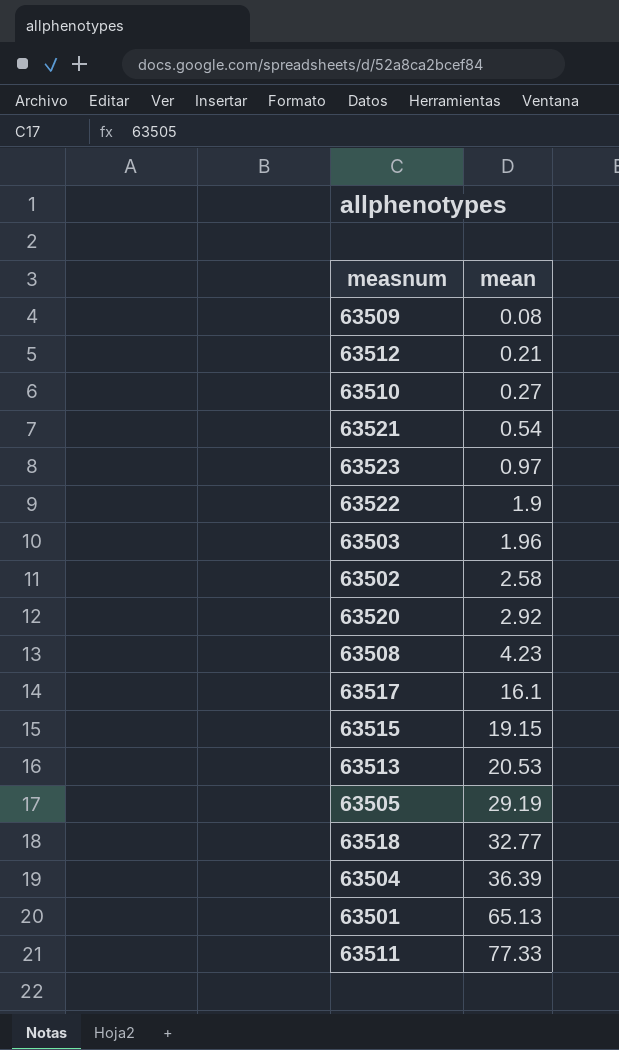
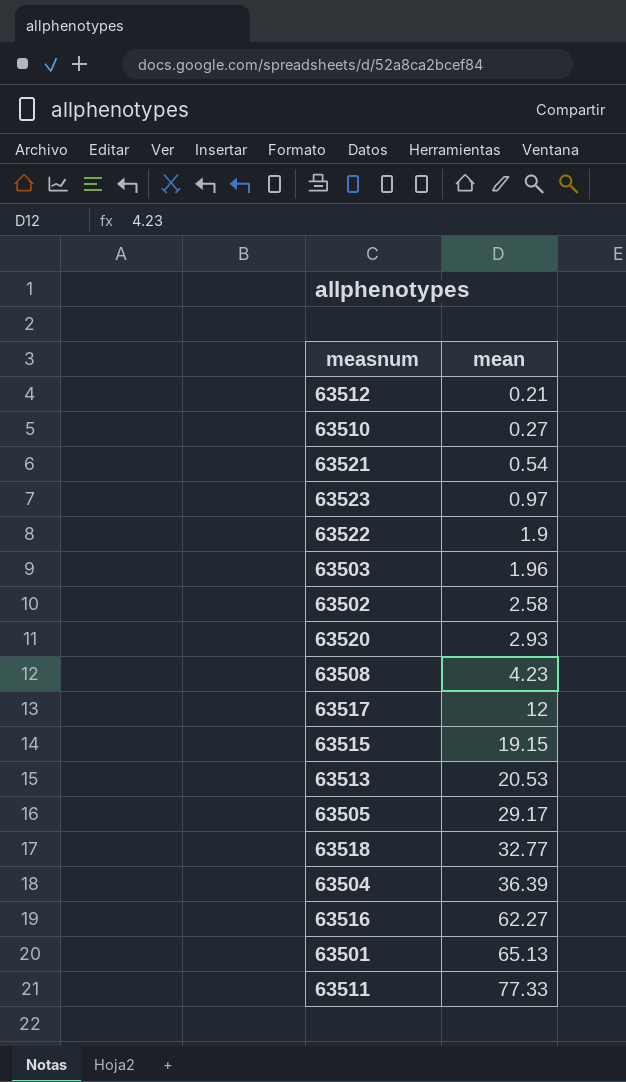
row 63509: 0.08 -> none
63520 | mean: 2.92 -> 2.93
63517 | mean: 16.1 -> 12
63505 | mean: 29.19 -> 29.17
row 63516: none -> 62.27

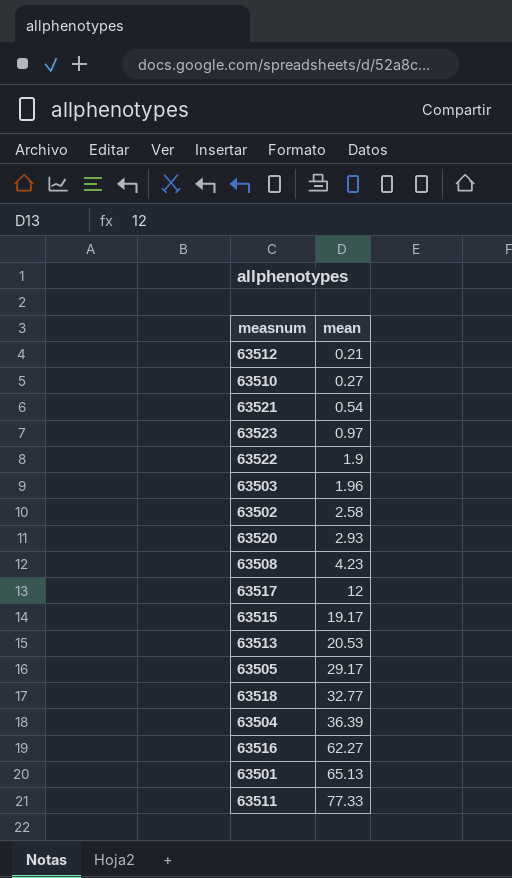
63515 | mean: 19.15 -> 19.17

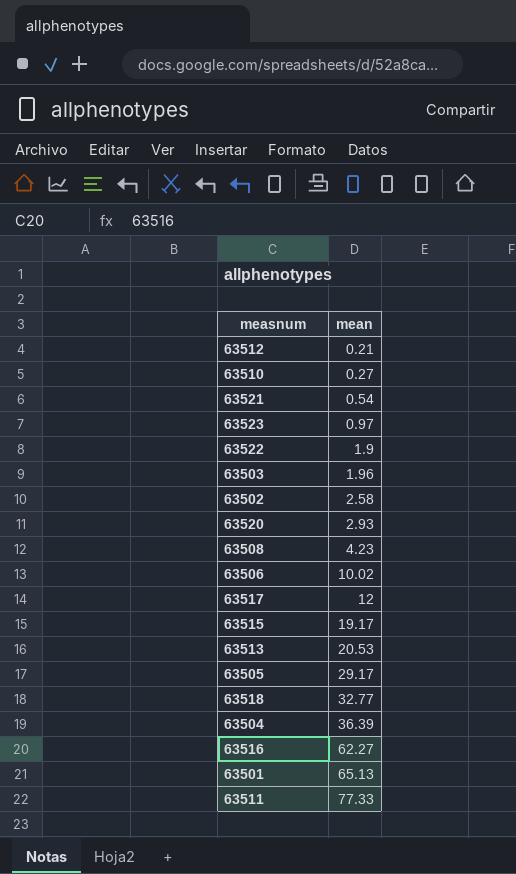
row 63506: none -> 10.02

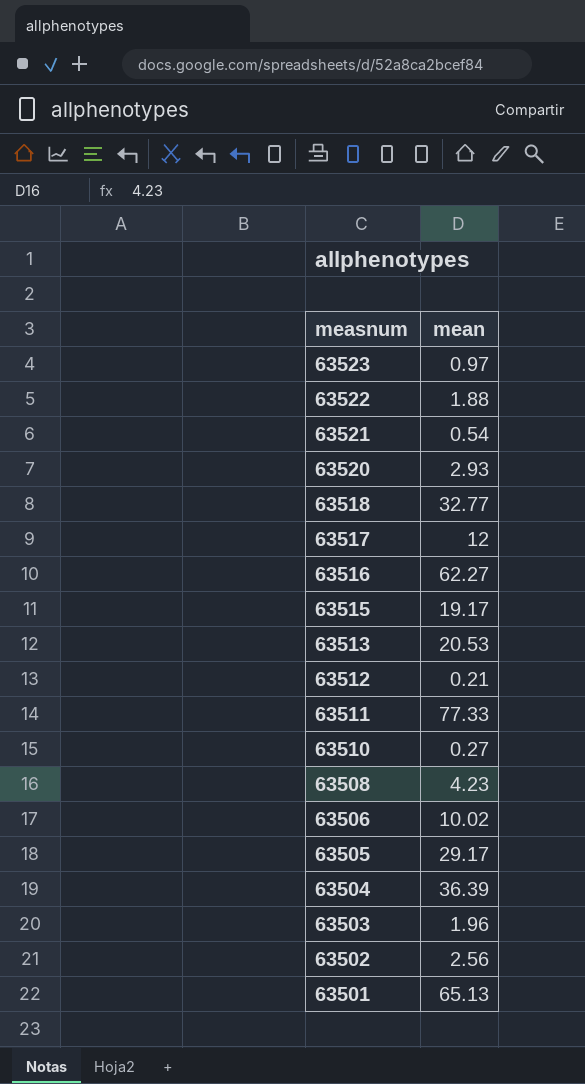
row order: mean ascending -> measnum descending
63522 | mean: 1.9 -> 1.88
63502 | mean: 2.58 -> 2.56

